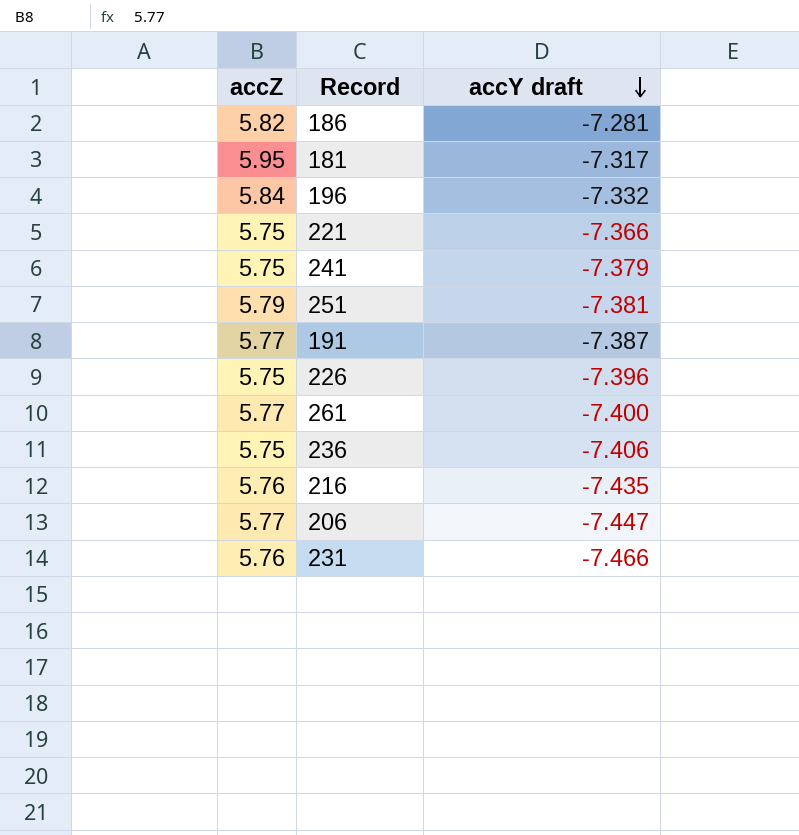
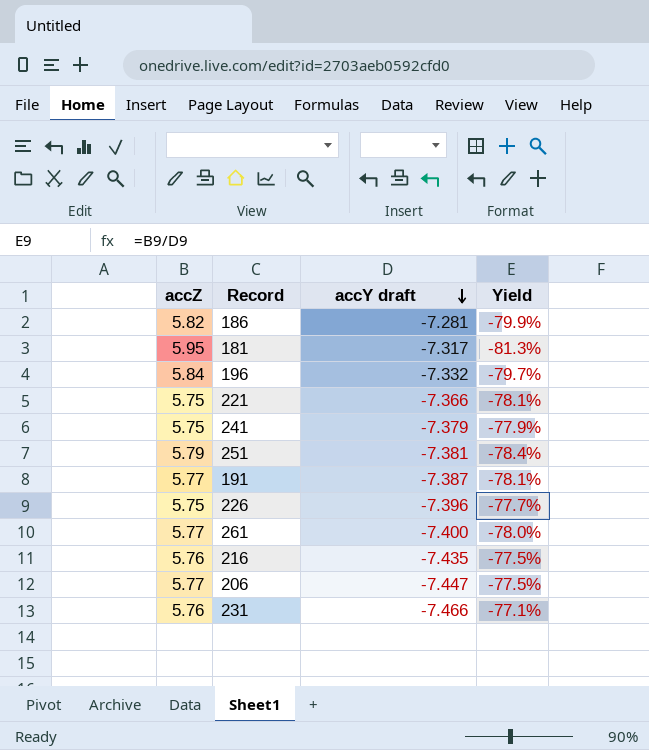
column Yield | formula: none -> [accZ] / [accY draft]
row 236: 5.75 | -7.406 -> none

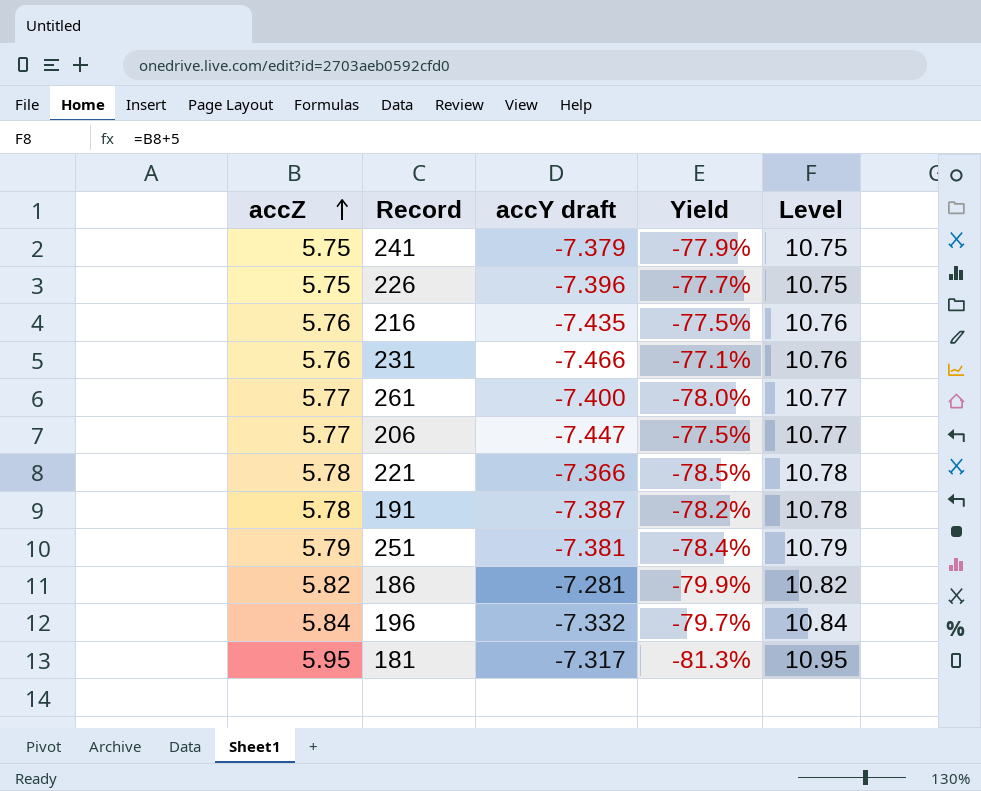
row order: accY draft descending -> accZ ascending
column Level | formula: none -> [accZ] + 5
221 | accZ: 5.75 -> 5.78
221 | Yield: -78.1% -> -78.5%
191 | accZ: 5.77 -> 5.78
191 | Yield: -78.1% -> -78.2%

